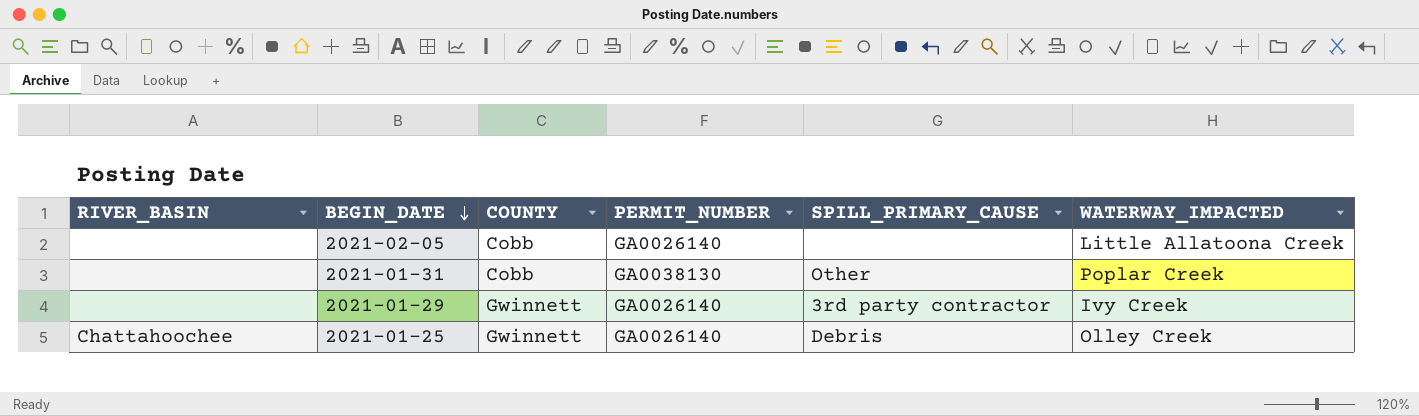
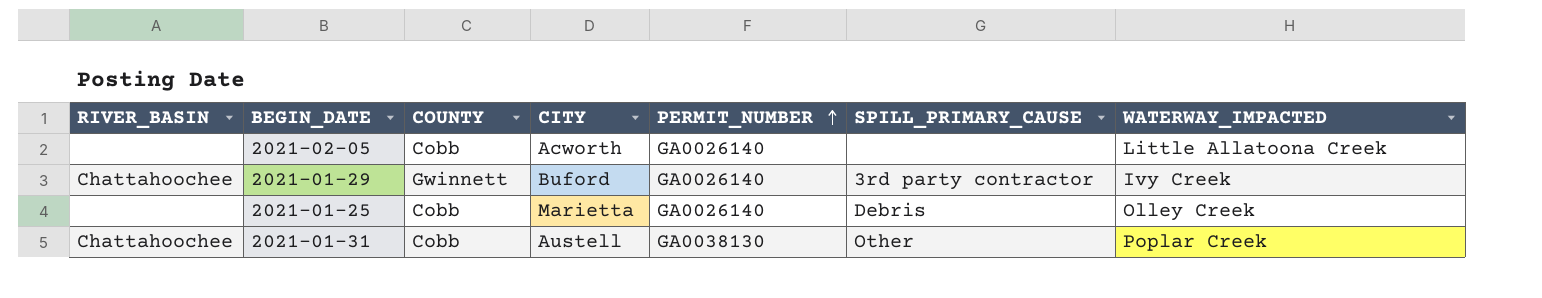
row order: BEGIN_DATE descending -> PERMIT_NUMBER ascending
column CITY | position: none -> 4
2021-01-29 | RIVER_BASIN: none -> Chattahoochee
2021-01-25 | RIVER_BASIN: Chattahoochee -> none
2021-01-25 | COUNTY: Gwinnett -> Cobb
2021-01-31 | RIVER_BASIN: none -> Chattahoochee

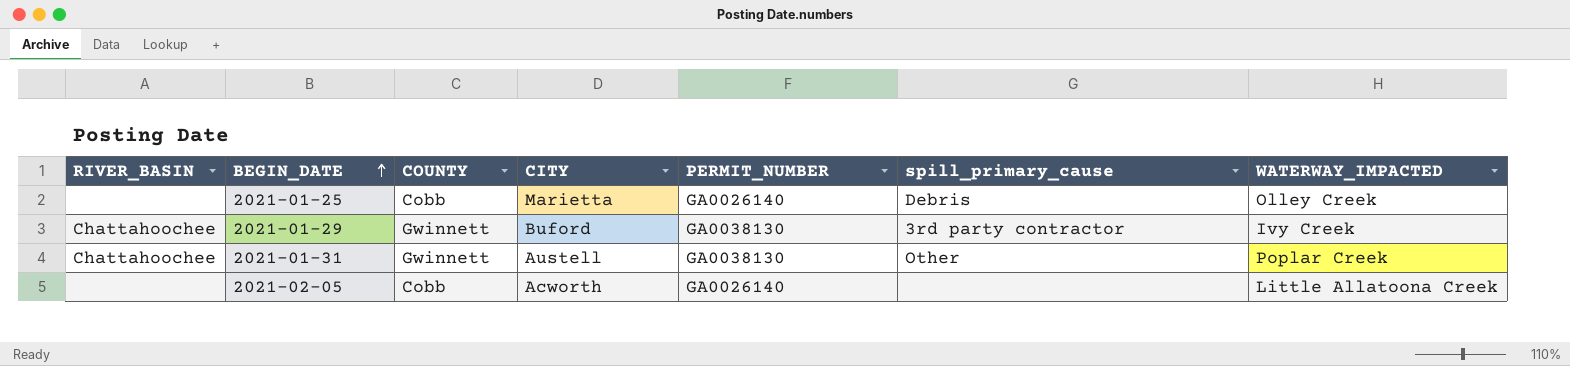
row order: PERMIT_NUMBER ascending -> BEGIN_DATE ascending
column name: SPILL_PRIMARY_CAUSE -> spill_primary_cause
2021-01-29 | PERMIT_NUMBER: GA0026140 -> GA0038130
2021-01-31 | COUNTY: Cobb -> Gwinnett

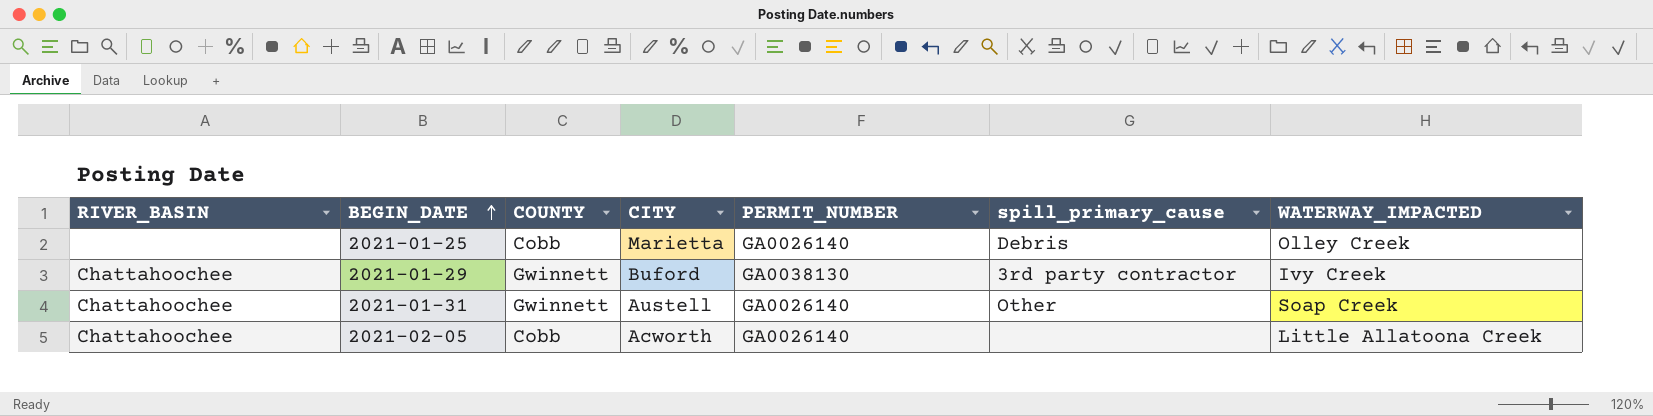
2021-01-31 | PERMIT_NUMBER: GA0038130 -> GA0026140
2021-01-31 | WATERWAY_IMPACTED: Poplar Creek -> Soap Creek
2021-02-05 | RIVER_BASIN: none -> Chattahoochee

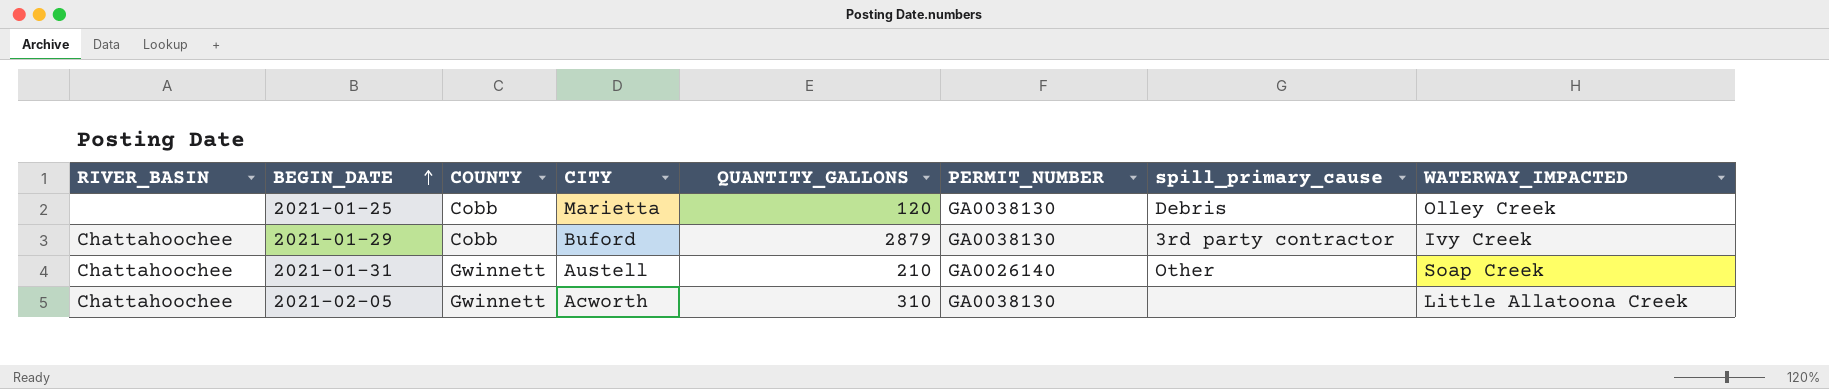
column QUANTITY_GALLONS | position: none -> 5
2021-01-25 | PERMIT_NUMBER: GA0026140 -> GA0038130
2021-01-29 | COUNTY: Gwinnett -> Cobb
2021-02-05 | COUNTY: Cobb -> Gwinnett
2021-02-05 | PERMIT_NUMBER: GA0026140 -> GA0038130

